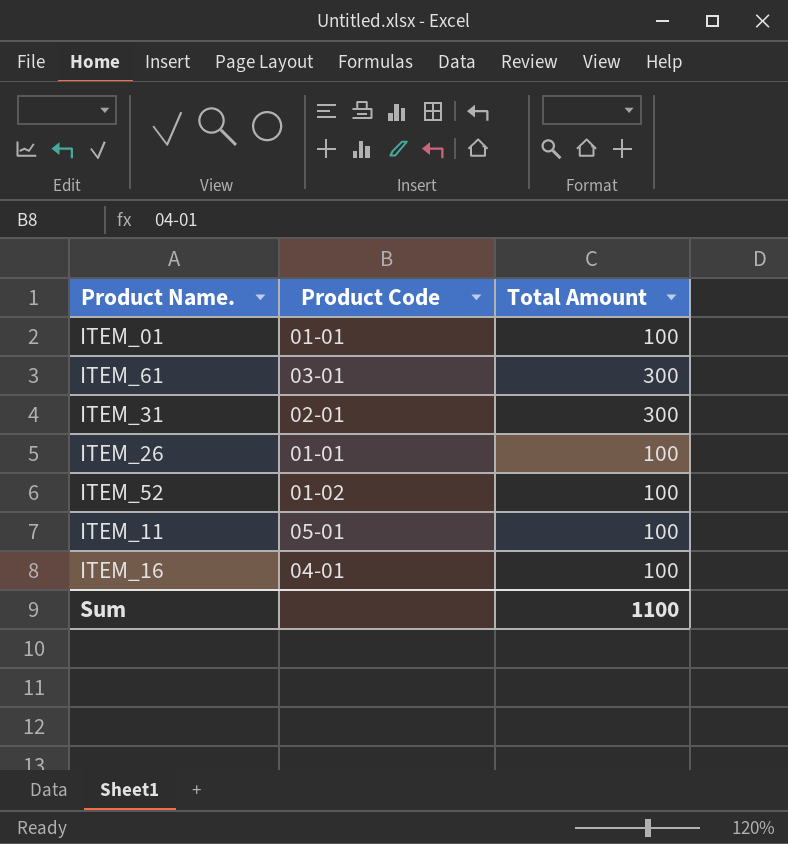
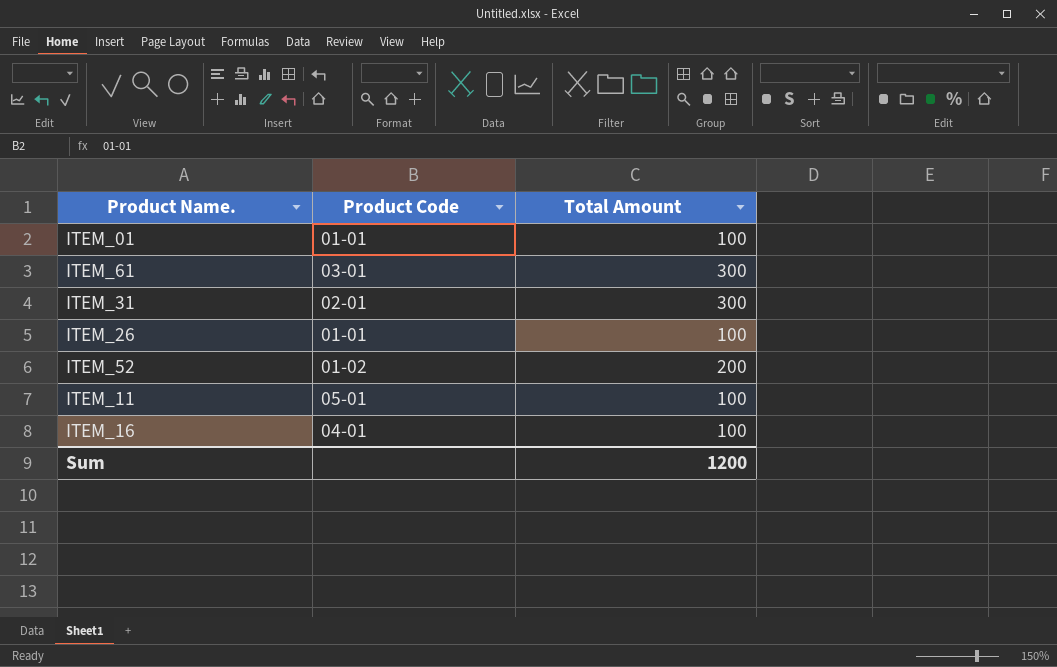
ITEM_52 | Total Amount: 100 -> 200
Sum | Total Amount: 1100 -> 1200

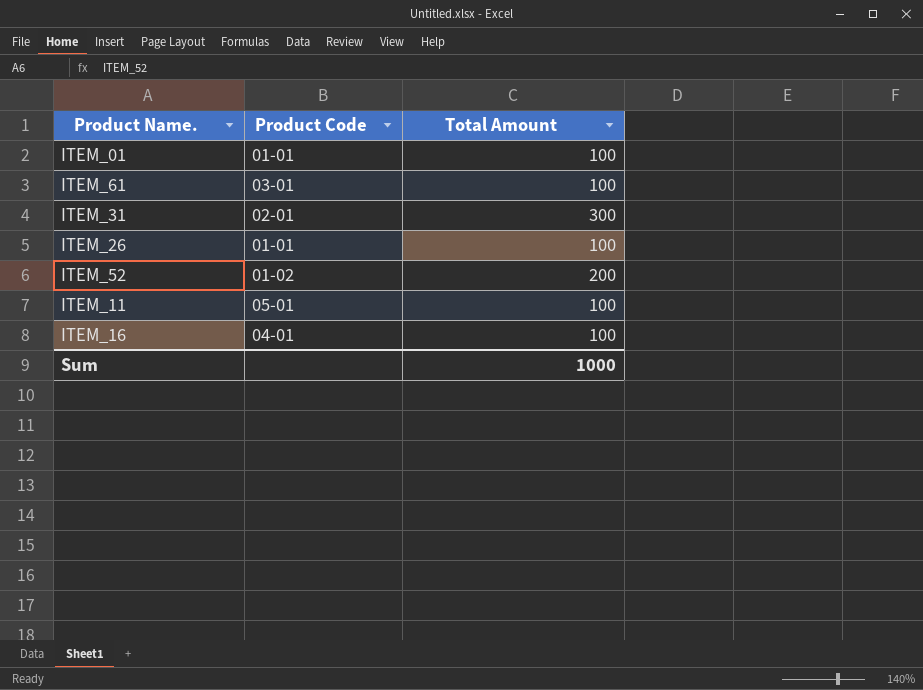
ITEM_61 | Total Amount: 300 -> 100
Sum | Total Amount: 1200 -> 1000

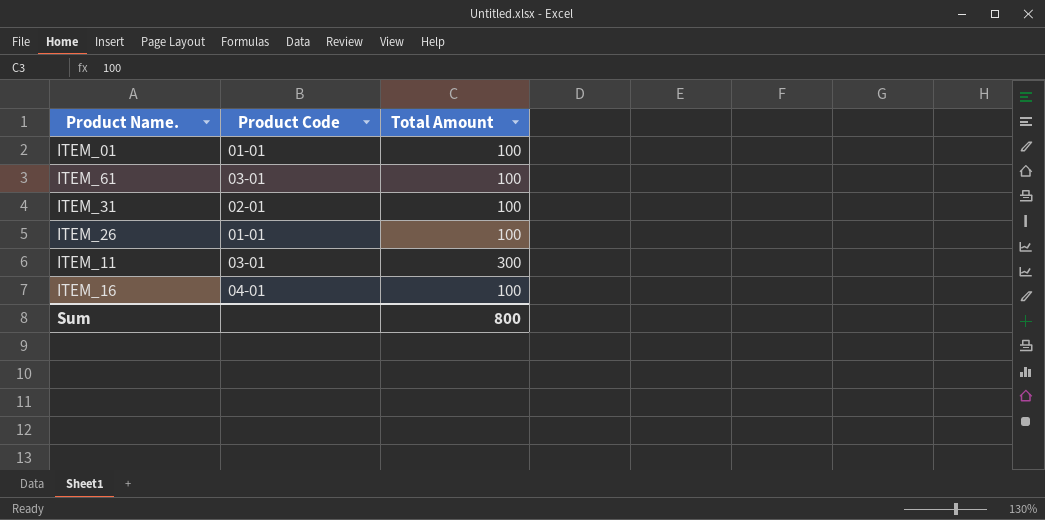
row ITEM_52: 01-02 | 200 -> none
ITEM_31 | Total Amount: 300 -> 100
ITEM_11 | Product Code: 05-01 -> 03-01
ITEM_11 | Total Amount: 100 -> 300
Sum | Total Amount: 1000 -> 800

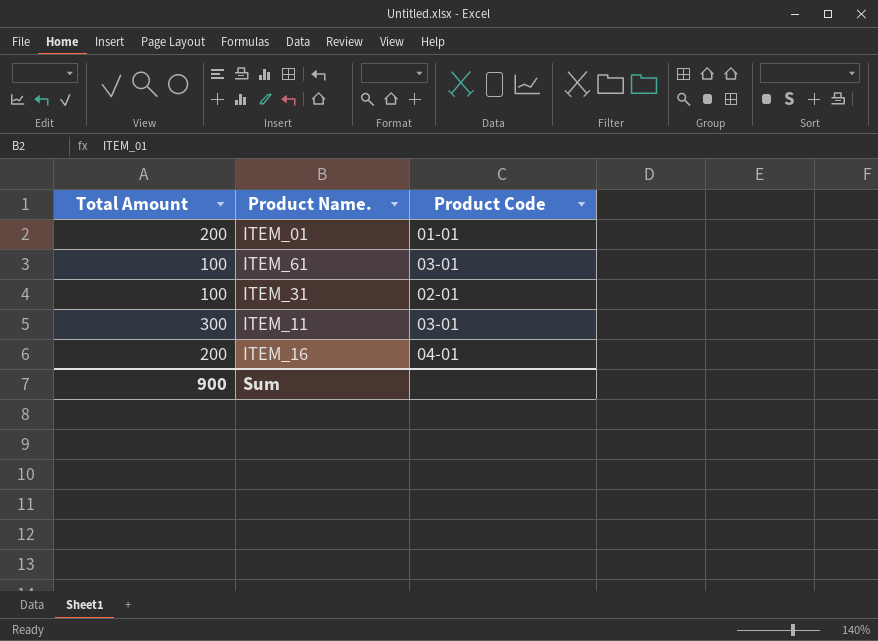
column Total Amount | position: 3 -> 1
row ITEM_26: 01-01 | 100 -> none
ITEM_01 | Total Amount: 100 -> 200
ITEM_16 | Total Amount: 100 -> 200
Sum | Total Amount: 800 -> 900

